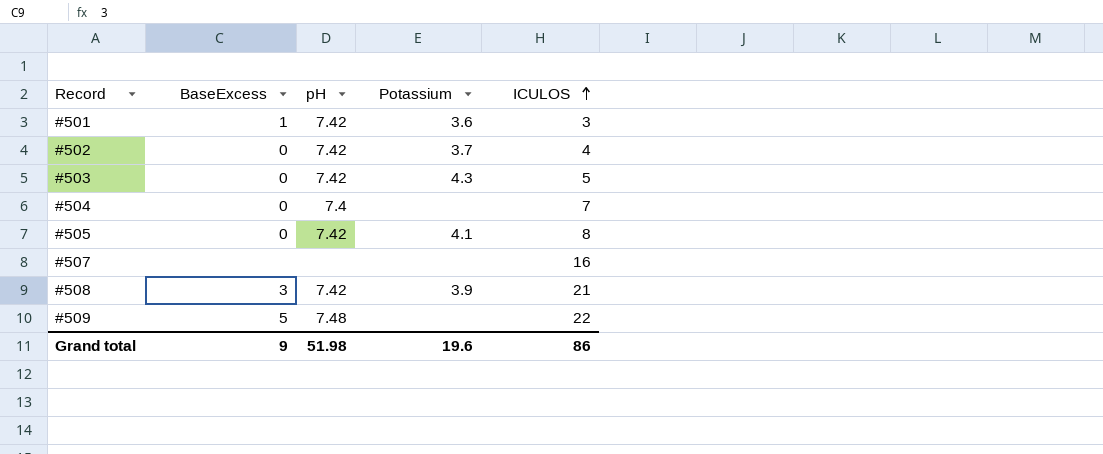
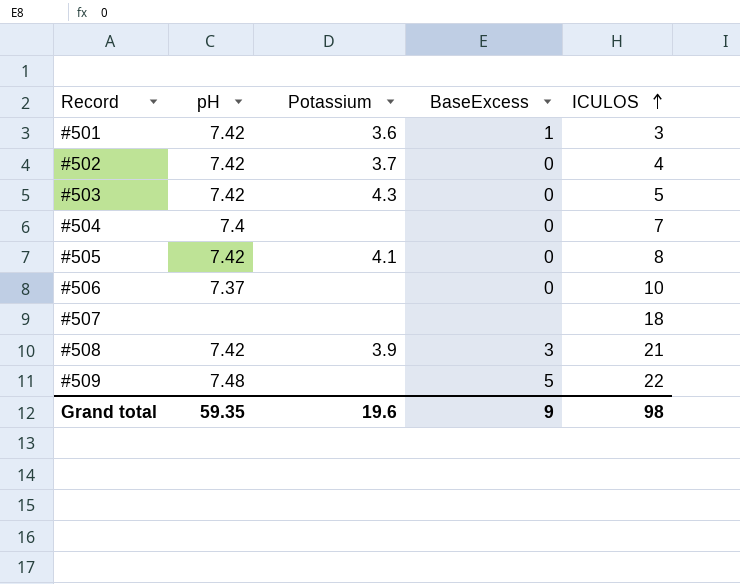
column BaseExcess | position: 2 -> 4
row #506: none -> 7.37 | none | 0 | 10
#507 | ICULOS: 16 -> 18
Grand total | pH: 51.98 -> 59.35
Grand total | ICULOS: 86 -> 98

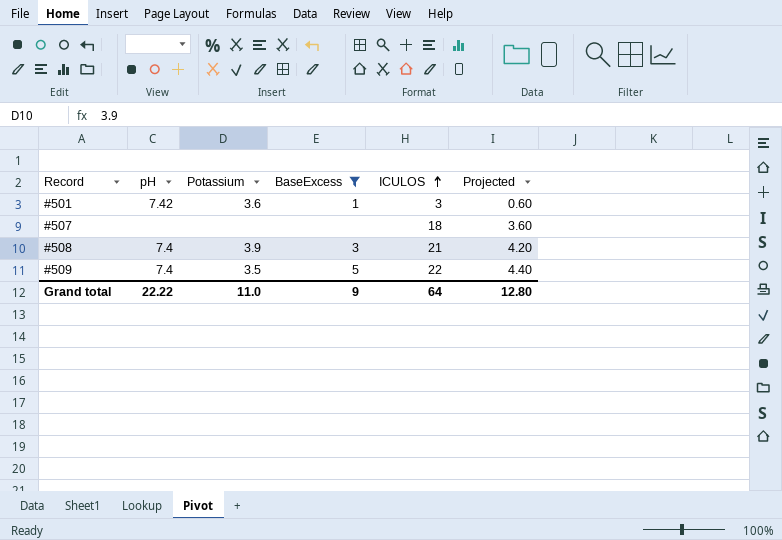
filter: none -> BaseExcess != 0
column Projected | formula: none -> [ICULOS] * 0.2
#508 | pH: 7.42 -> 7.4
#509 | pH: 7.48 -> 7.4
#509 | Potassium: none -> 3.5
Grand total | pH: 59.35 -> 22.22
Grand total | Potassium: 19.6 -> 11.0
Grand total | ICULOS: 98 -> 64

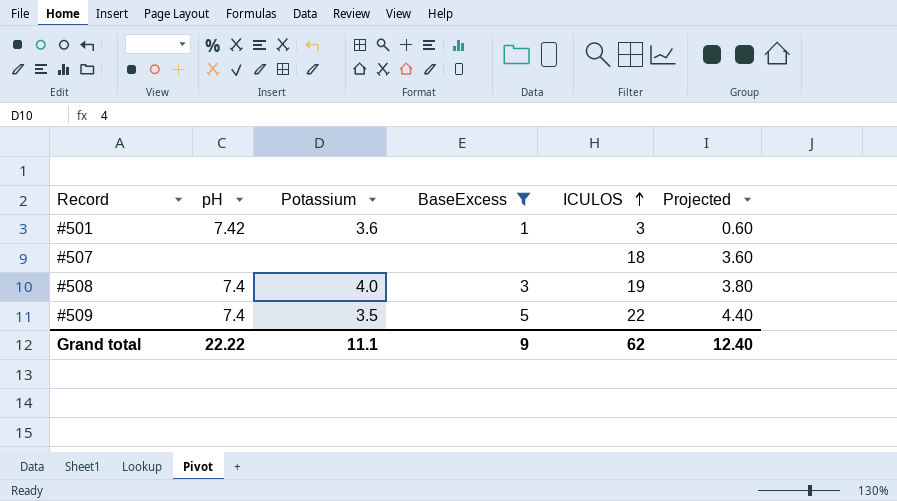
#508 | Potassium: 3.9 -> 4.0
#508 | ICULOS: 21 -> 19
#508 | Projected: 4.20 -> 3.80
Grand total | Potassium: 11.0 -> 11.1
Grand total | ICULOS: 64 -> 62
Grand total | Projected: 12.80 -> 12.40

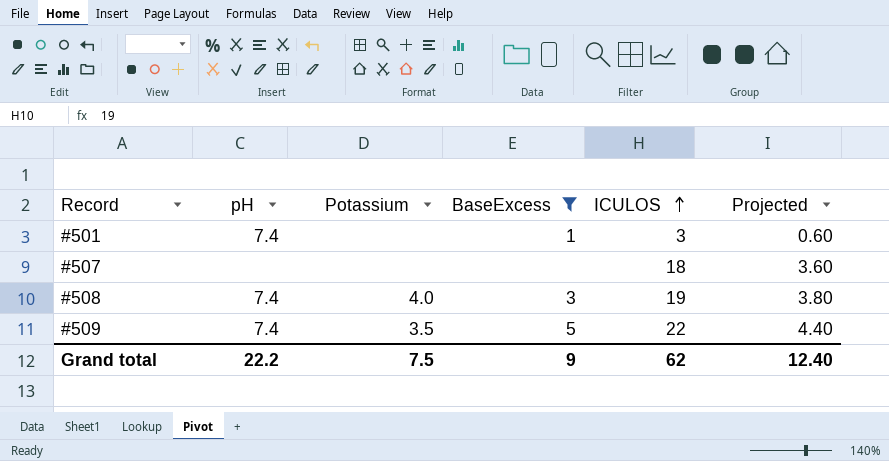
#501 | pH: 7.42 -> 7.4
#501 | Potassium: 3.6 -> none
Grand total | pH: 22.22 -> 22.2
Grand total | Potassium: 11.1 -> 7.5

